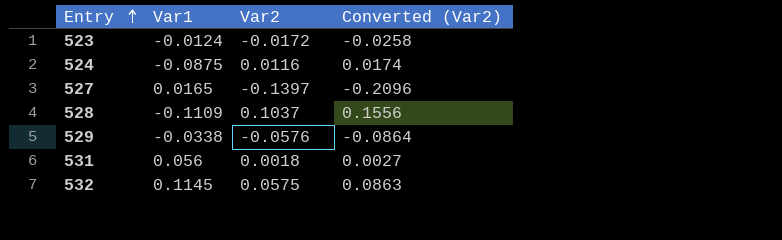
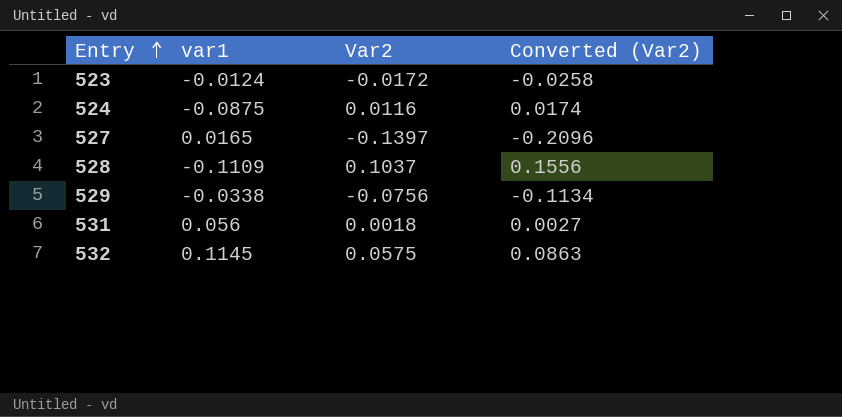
column name: Var1 -> var1
529 | Var2: -0.0576 -> -0.0756
529 | Converted (Var2): -0.0864 -> -0.1134

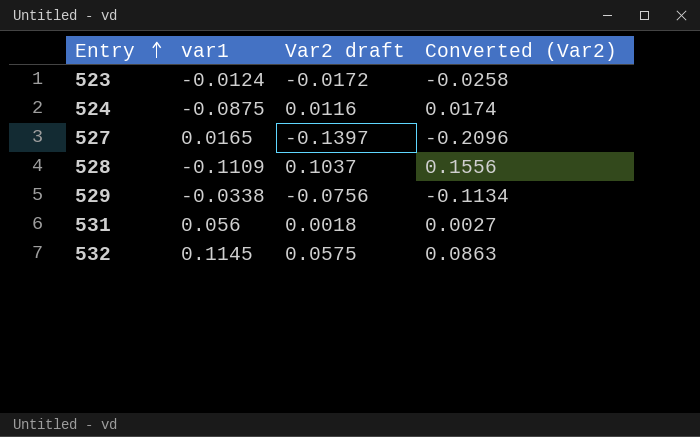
column name: Var2 -> Var2 draft

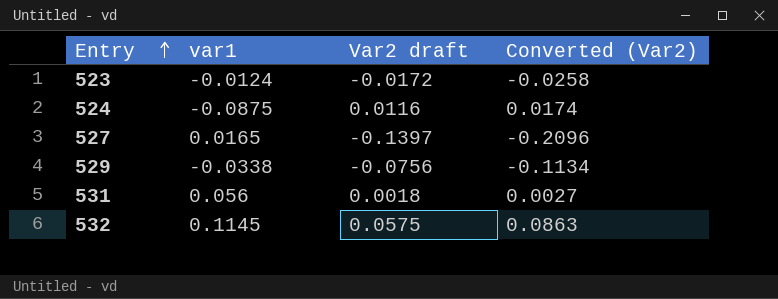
row 528: -0.1109 | 0.1037 | 0.1556 -> none

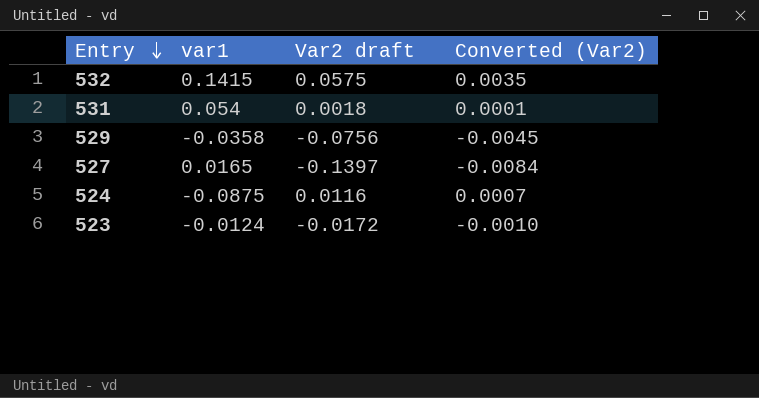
row order: Entry ascending -> Entry descending
column Converted (Var2) | formula: [Var2 draft] * 1.5 -> [Var2 draft] * 0.06
532 | var1: 0.1145 -> 0.1415
531 | var1: 0.056 -> 0.054
529 | var1: -0.0338 -> -0.0358

